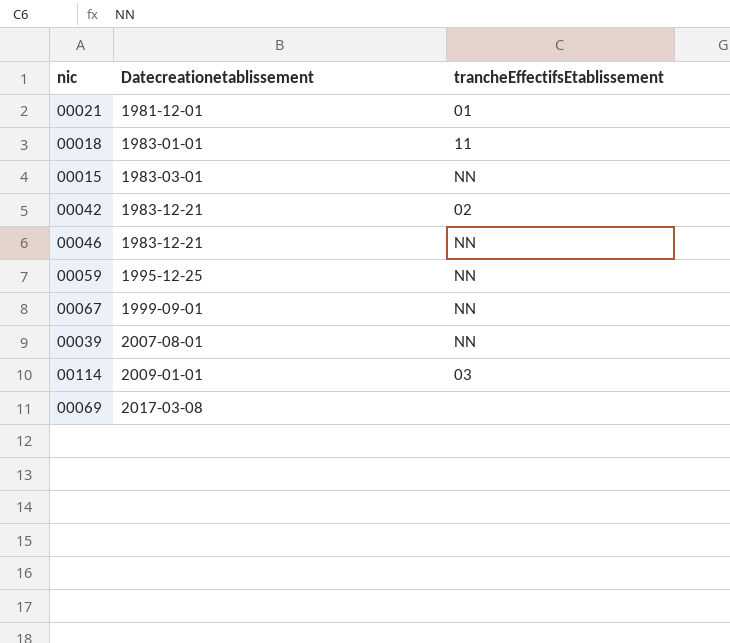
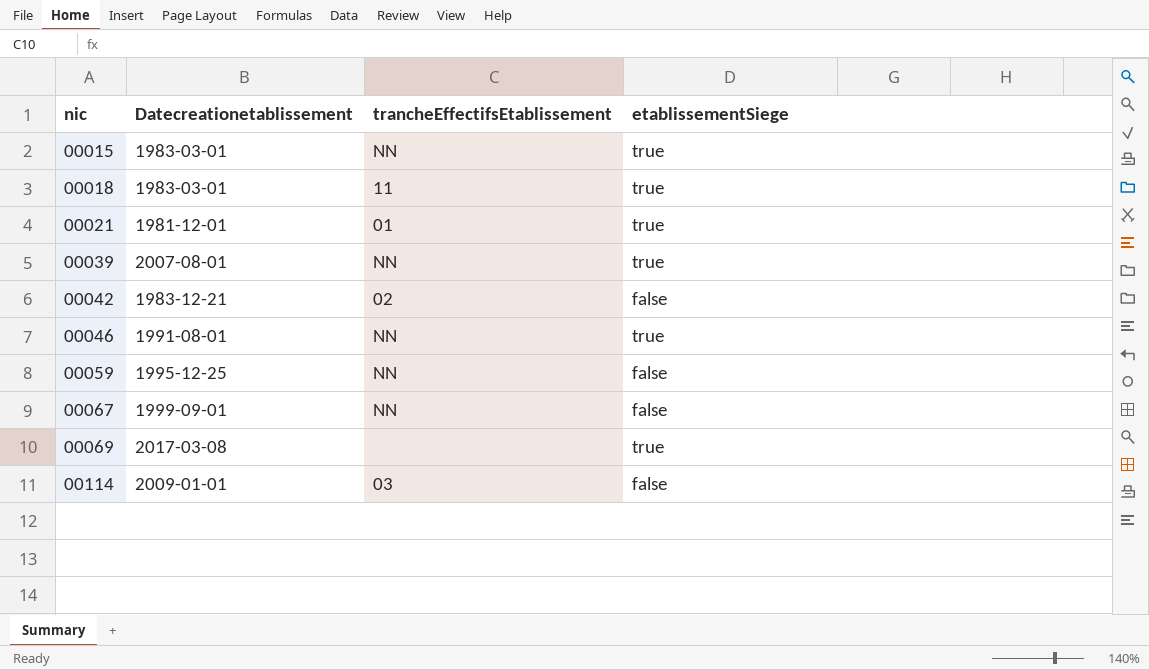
row order: Datecreationetablissement ascending -> nic ascending
column etablissementSiege | position: none -> 4
00018 | Datecreationetablissement: 1983-01-01 -> 1983-03-01
00046 | Datecreationetablissement: 1983-12-21 -> 1991-08-01

